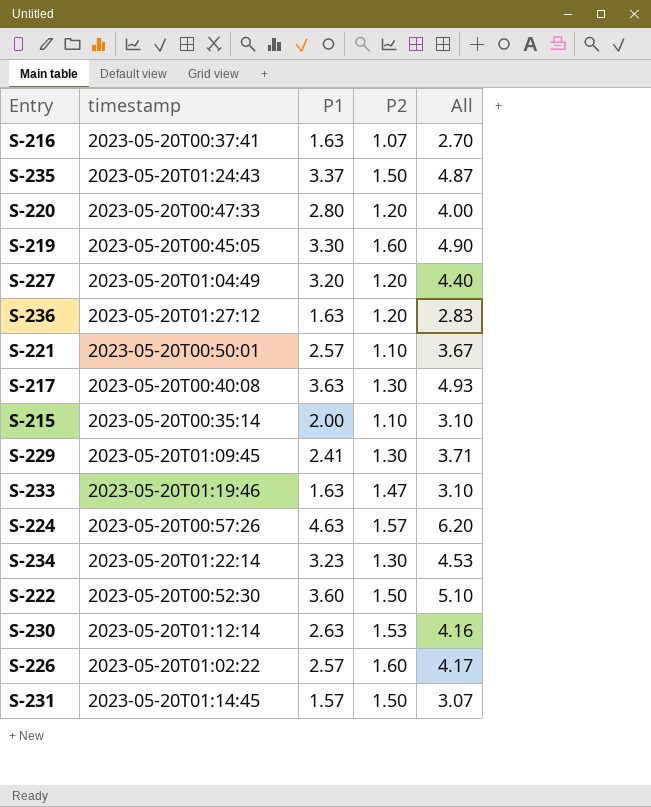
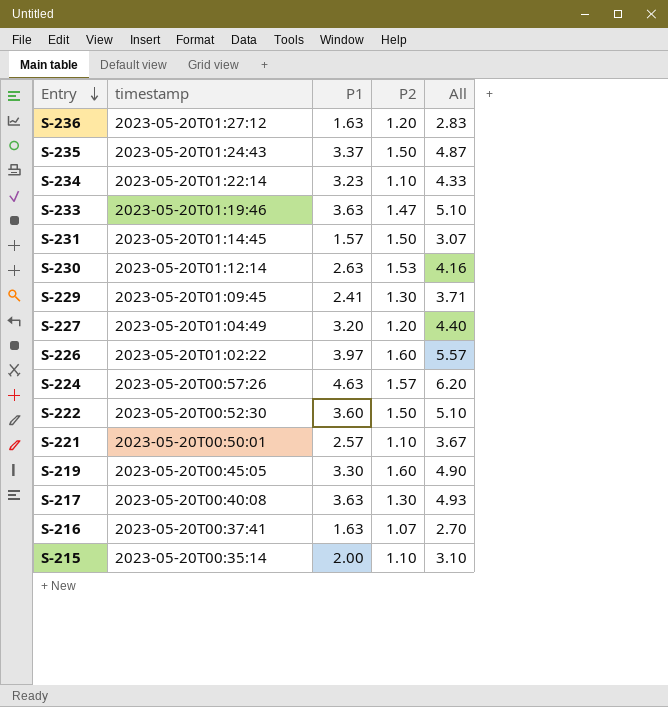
row order: none -> Entry descending
row S-220: 2023-05-20T00:47:33 | 2.80 | 1.20 | 4.00 -> none
S-234 | P2: 1.30 -> 1.10
S-234 | All: 4.53 -> 4.33
S-233 | P1: 1.63 -> 3.63
S-233 | All: 3.10 -> 5.10
S-226 | P1: 2.57 -> 3.97
S-226 | All: 4.17 -> 5.57

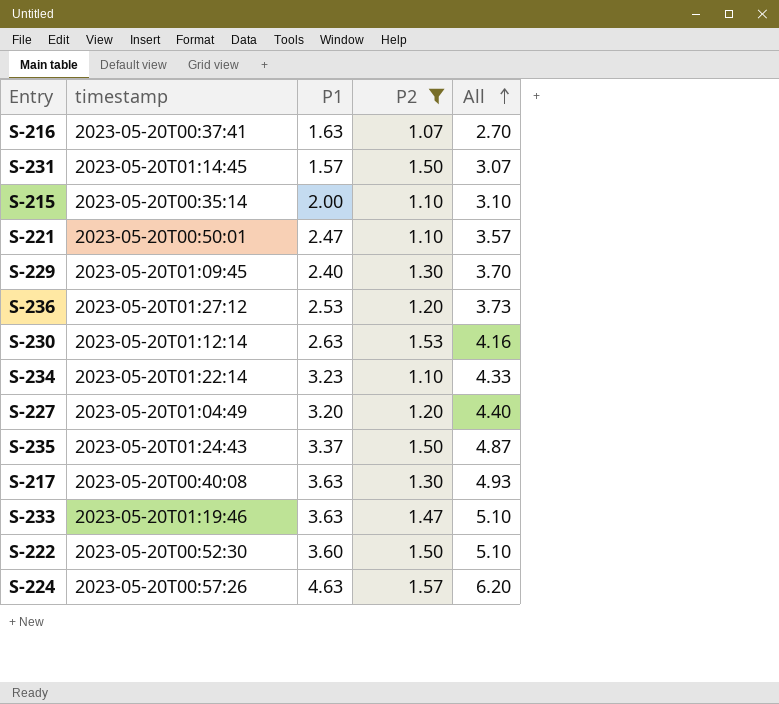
filter: none -> P2 != 1.60
row order: Entry descending -> All ascending
S-221 | P1: 2.57 -> 2.47
S-221 | All: 3.67 -> 3.57
S-229 | P1: 2.41 -> 2.40
S-229 | All: 3.71 -> 3.70
S-236 | P1: 1.63 -> 2.53
S-236 | All: 2.83 -> 3.73

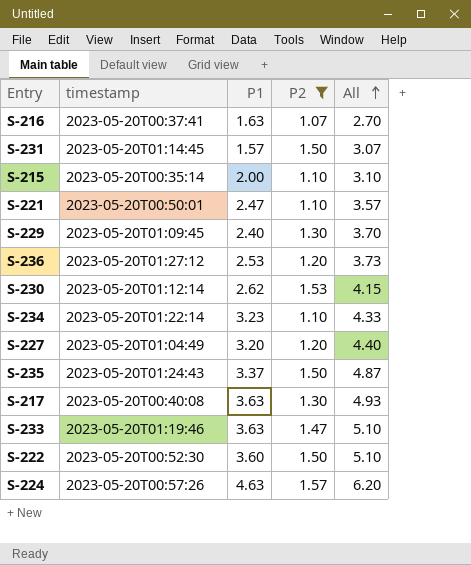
S-230 | P1: 2.63 -> 2.62
S-230 | All: 4.16 -> 4.15

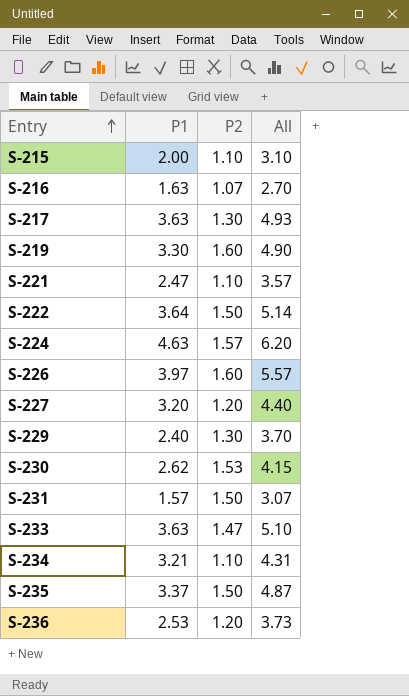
filter: P2 != 1.60 -> none
row order: All ascending -> Entry ascending
column timestamp | position: 2 -> none
S-222 | P1: 3.60 -> 3.64
S-222 | All: 5.10 -> 5.14
S-234 | P1: 3.23 -> 3.21
S-234 | All: 4.33 -> 4.31

